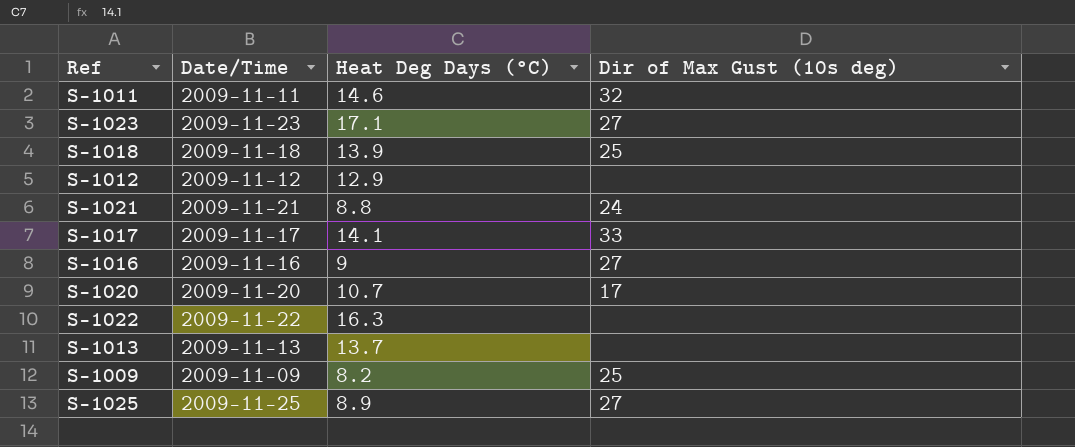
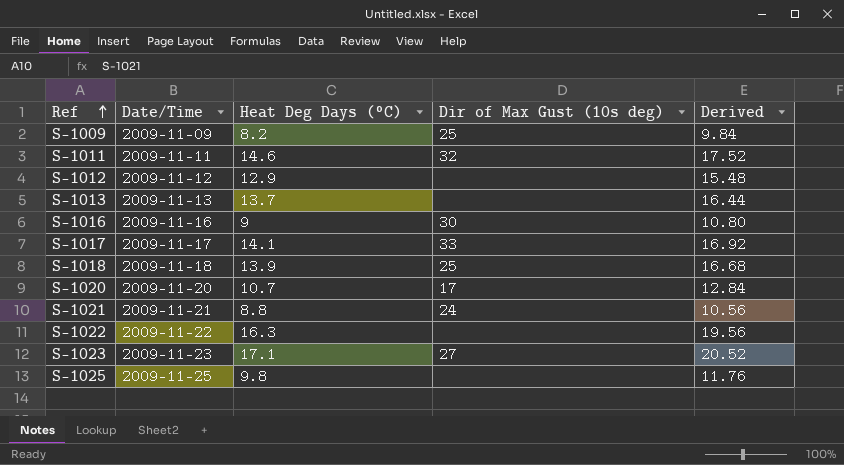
row order: none -> Ref ascending
column Derived | formula: none -> [Heat Deg Days (°C)] * 1.2
S-1016 | Dir of Max Gust (10s deg): 27 -> 30
S-1025 | Heat Deg Days (°C): 8.9 -> 9.8
S-1025 | Dir of Max Gust (10s deg): 27 -> none

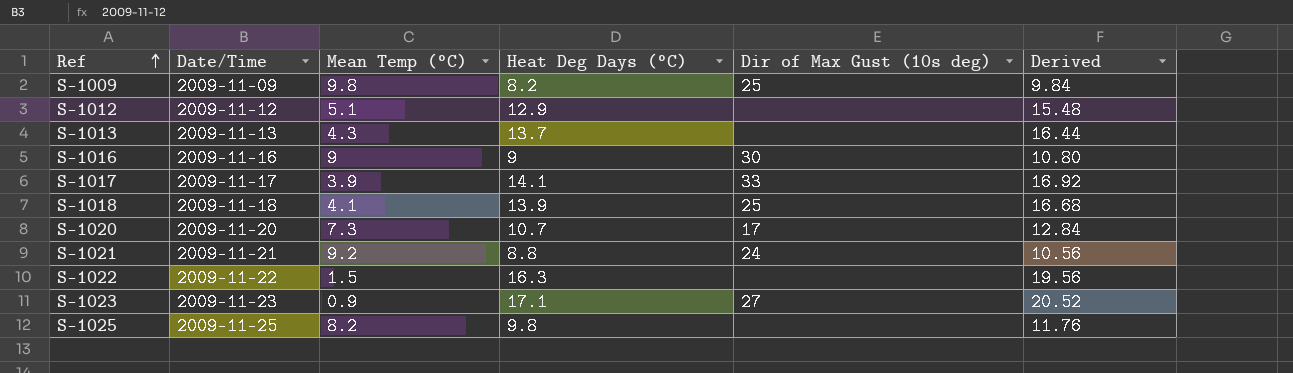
column Mean Temp (°C) | position: none -> 3
row S-1011: 2009-11-11 | 14.6 | 32 | 17.52 -> none

